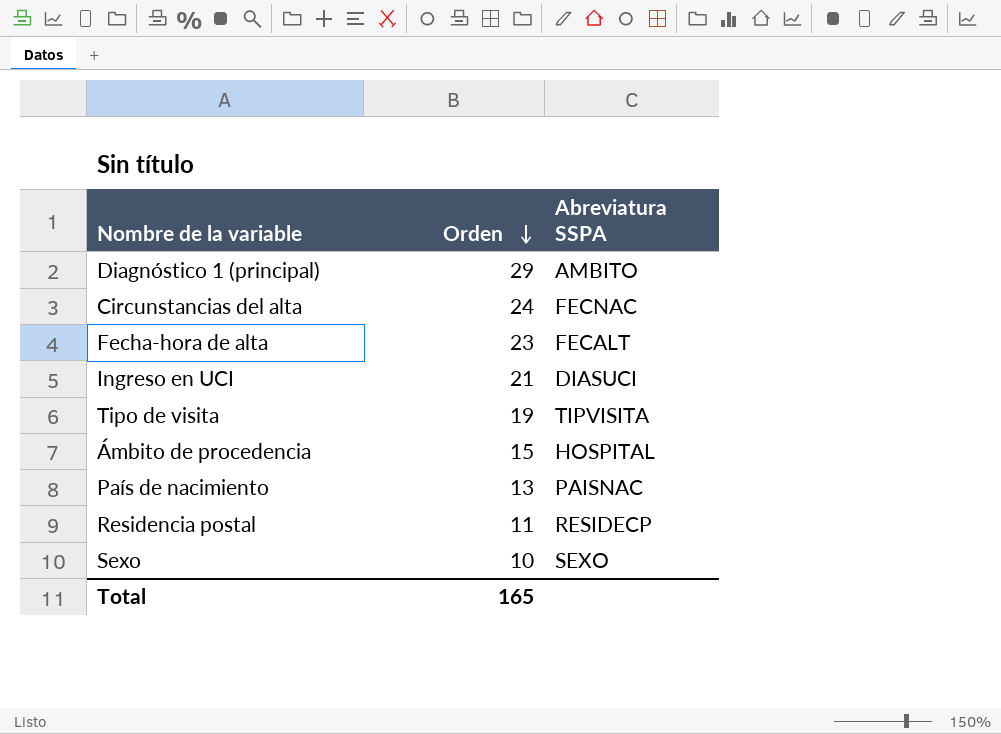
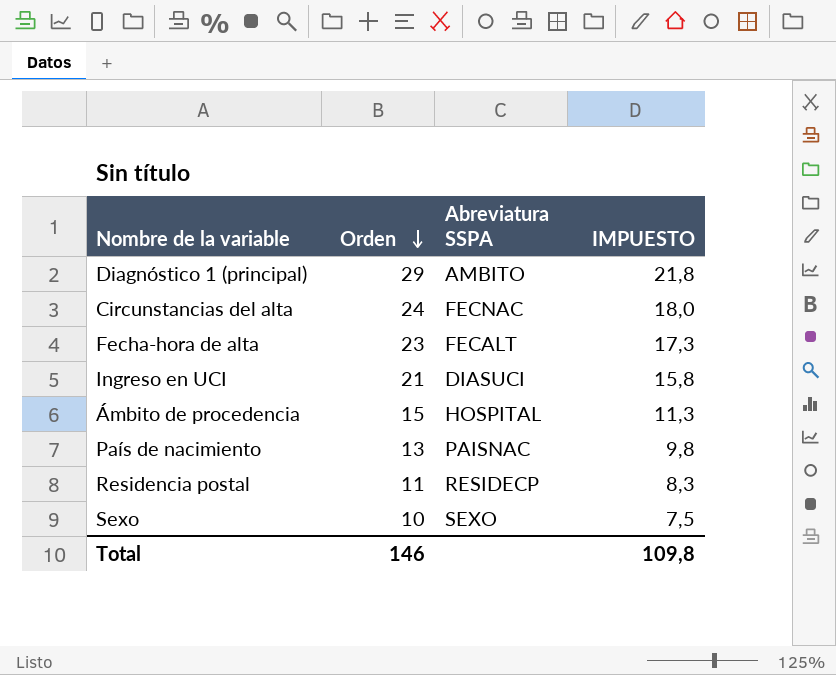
column IMPUESTO | formula: none -> [Orden] * 0,75
row Tipo de visita: 19 | TIPVISITA -> none
Total | Orden: 165 -> 146

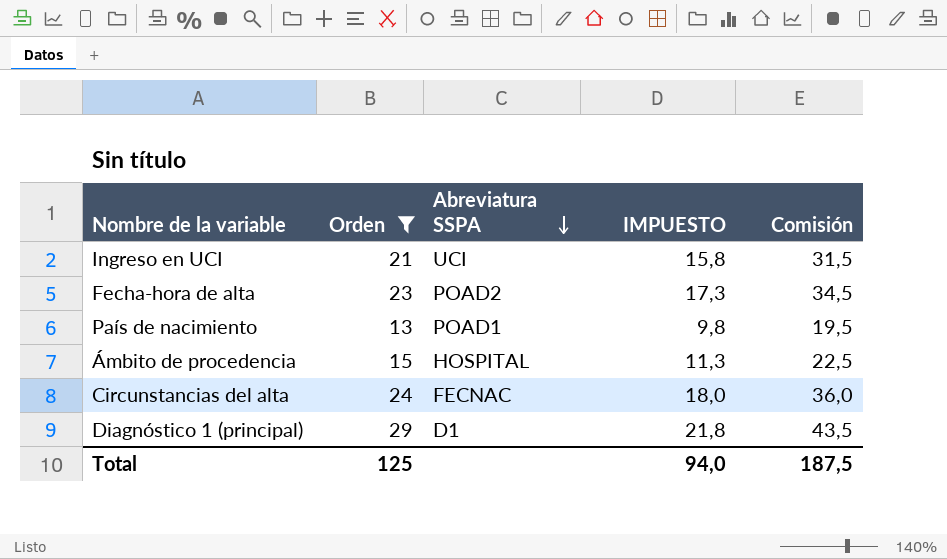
filter: none -> Orden >= 13
row order: Orden descending -> Abreviatura SSPA descending
column Comisión | formula: none -> [Orden] * 1,5
Ingreso en UCI | Abreviatura SSPA: DIASUCI -> UCI
Fecha-hora de alta | Abreviatura SSPA: FECALT -> POAD2
País de nacimiento | Abreviatura SSPA: PAISNAC -> POAD1
Diagnóstico 1 (principal) | Abreviatura SSPA: AMBITO -> D1
Total | Orden: 146 -> 125
Total | IMPUESTO: 109,8 -> 94,0

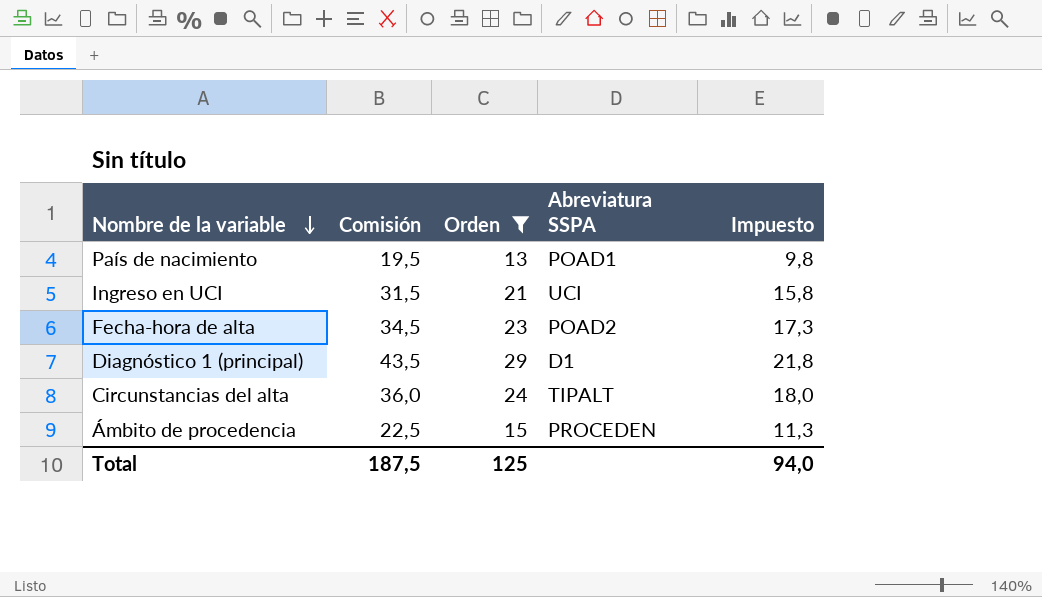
row order: Abreviatura SSPA descending -> Nombre de la variable descending
column Comisión | position: 5 -> 2
column name: IMPUESTO -> Impuesto
Circunstancias del alta | Abreviatura SSPA: FECNAC -> TIPALT
Ámbito de procedencia | Abreviatura SSPA: HOSPITAL -> PROCEDEN

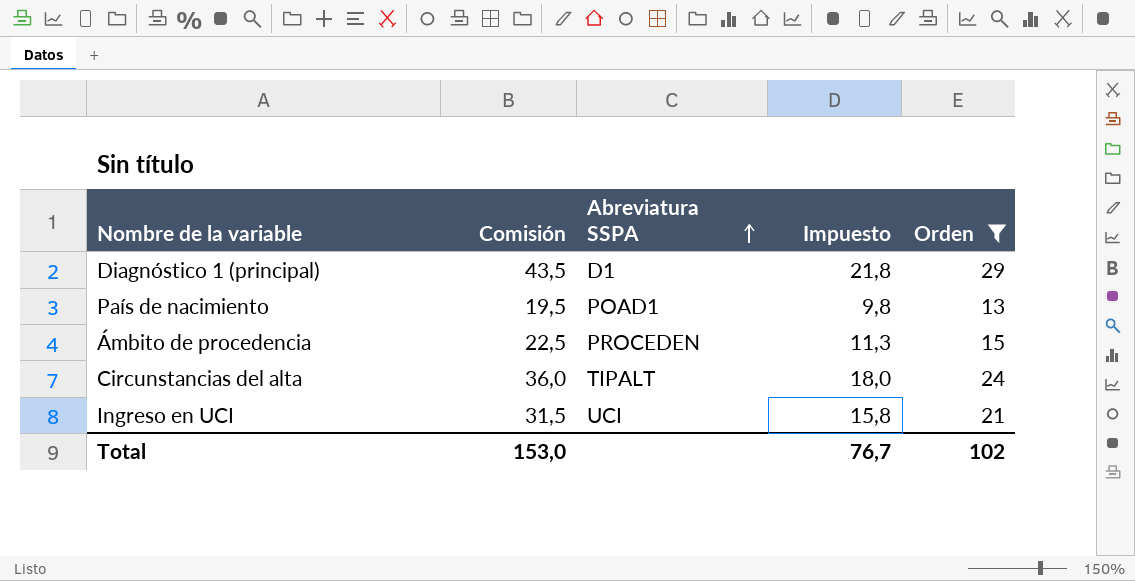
row order: Nombre de la variable descending -> Abreviatura SSPA ascending
column Orden | position: 3 -> 5
row Fecha-hora de alta: 34,5 | 23 | POAD2 | 17,3 -> none
Total | Comisión: 187,5 -> 153,0
Total | Impuesto: 94,0 -> 76,7
Total | Orden: 125 -> 102

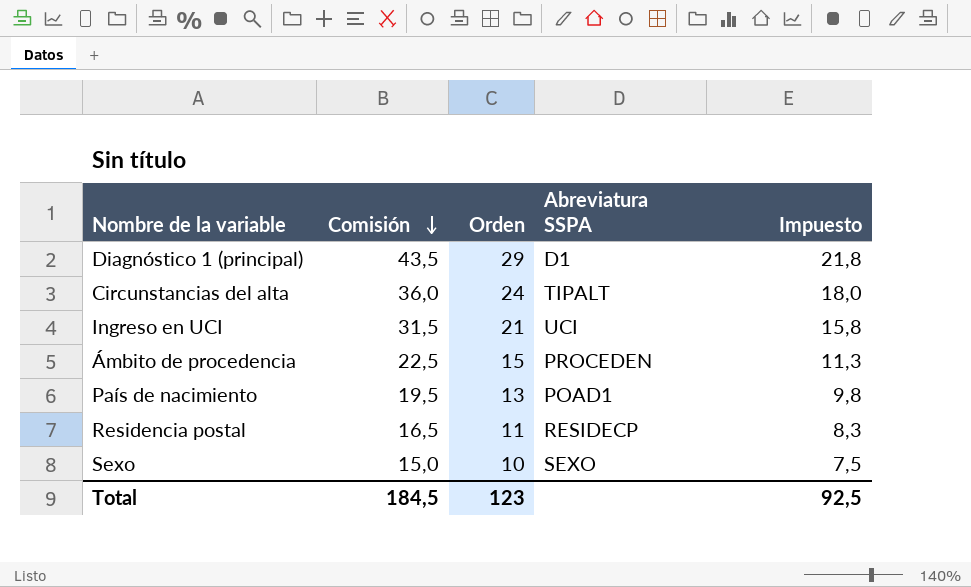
filter: Orden >= 13 -> none
row order: Abreviatura SSPA ascending -> Comisión descending
column Orden | position: 5 -> 3
Total | Comisión: 153,0 -> 184,5
Total | Orden: 102 -> 123
Total | Impuesto: 76,7 -> 92,5

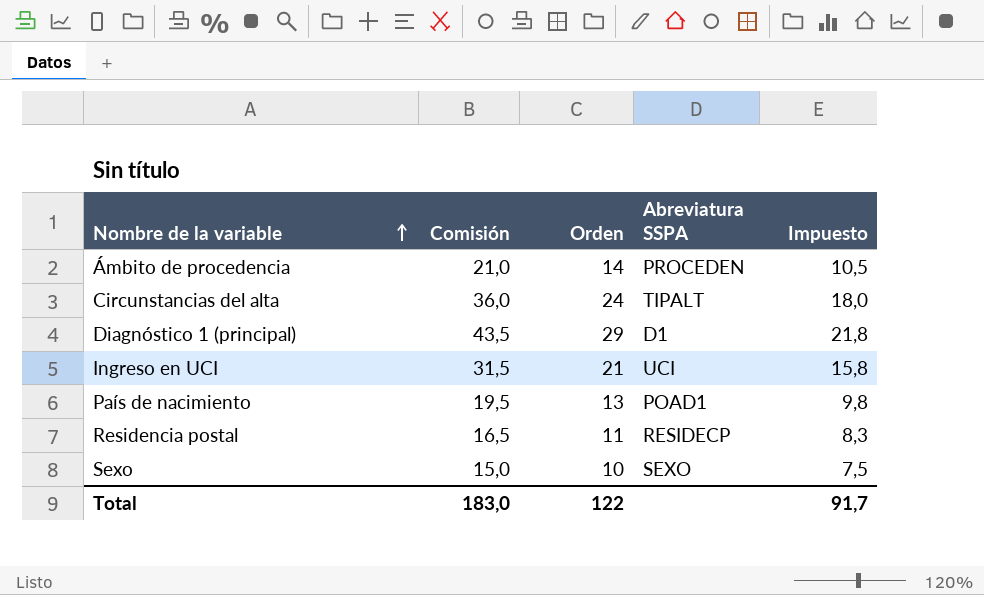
row order: Comisión descending -> Nombre de la variable ascending
Ámbito de procedencia | Comisión: 22,5 -> 21,0
Ámbito de procedencia | Orden: 15 -> 14
Ámbito de procedencia | Impuesto: 11,3 -> 10,5
Total | Comisión: 184,5 -> 183,0
Total | Orden: 123 -> 122
Total | Impuesto: 92,5 -> 91,7

